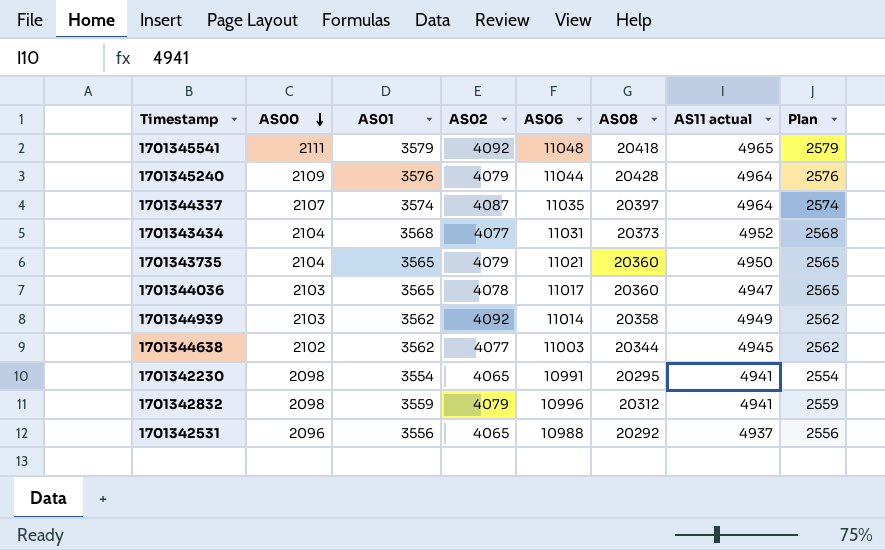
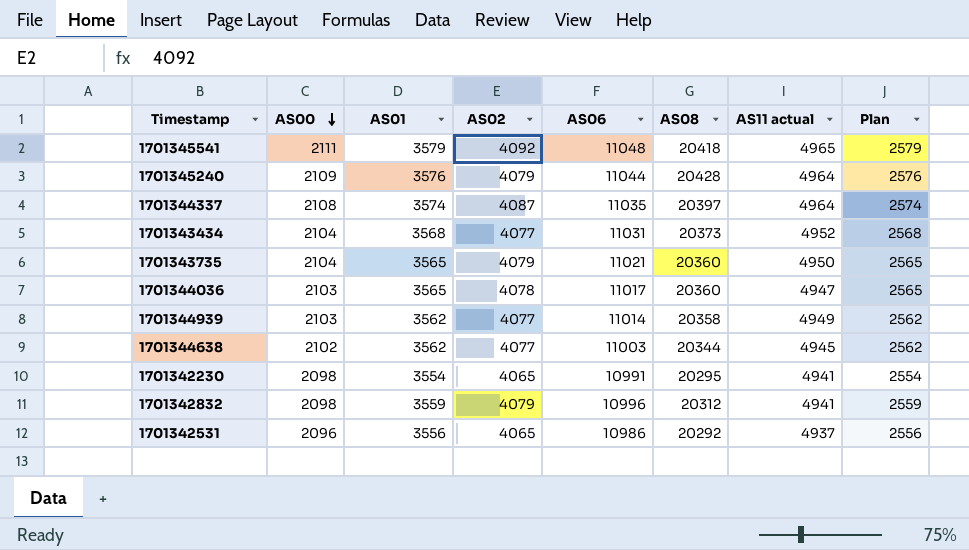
1701344337 | AS00: 2107 -> 2108
1701344939 | AS02: 4092 -> 4077
1701342531 | AS06: 10988 -> 10986

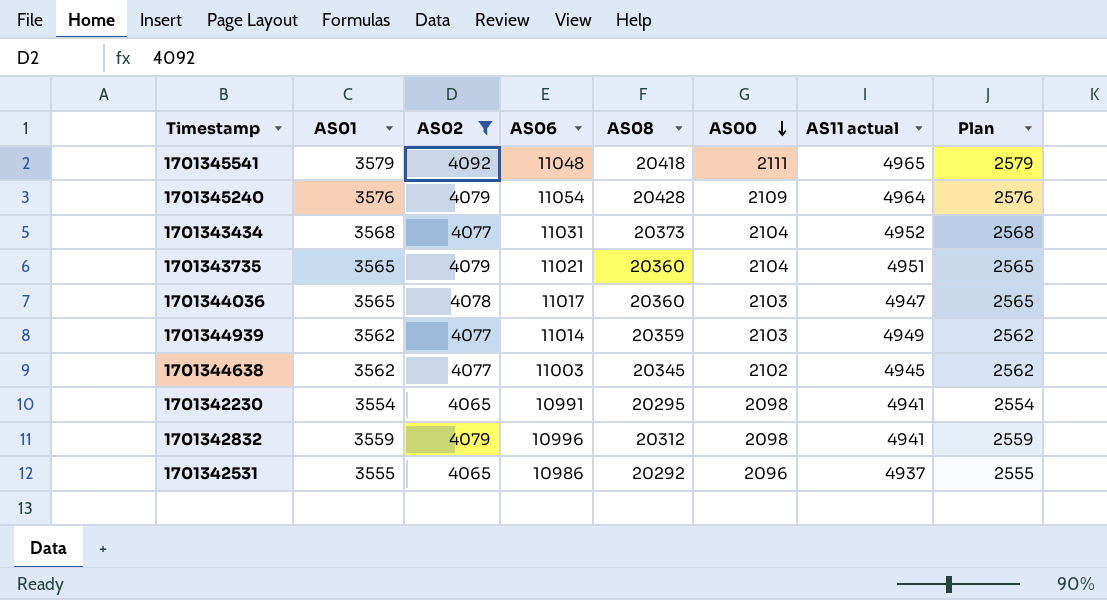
filter: none -> AS02 != 4087
column AS00 | position: 2 -> 6
1701345240 | AS06: 11044 -> 11054
1701343735 | AS11 actual: 4950 -> 4951
1701344939 | AS08: 20358 -> 20359
1701344638 | AS08: 20344 -> 20345
1701342531 | AS01: 3556 -> 3555
1701342531 | Plan: 2556 -> 2555

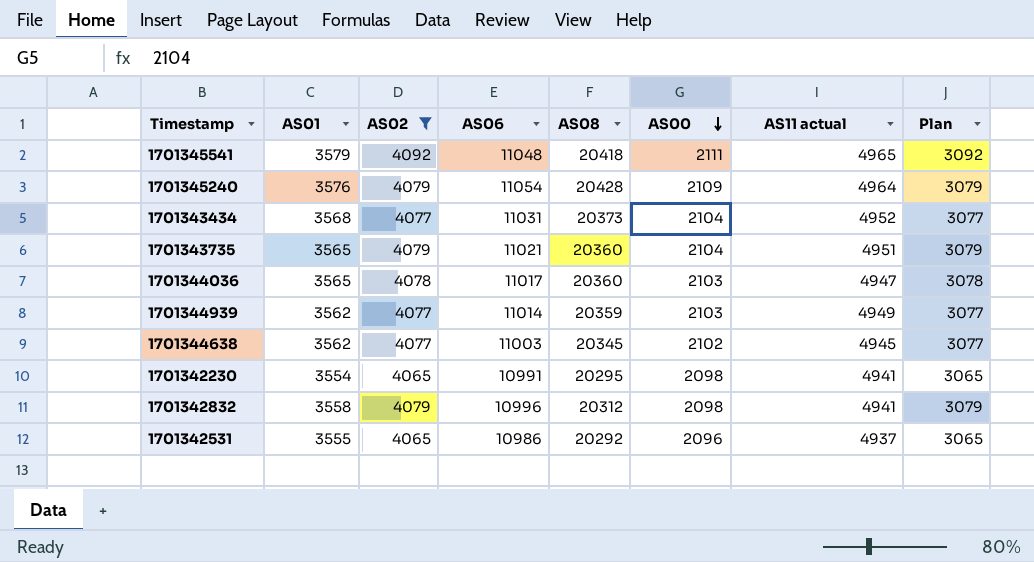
column Plan | formula: [AS01] - 1000 -> [AS02] - 1000
1701342832 | AS01: 3559 -> 3558

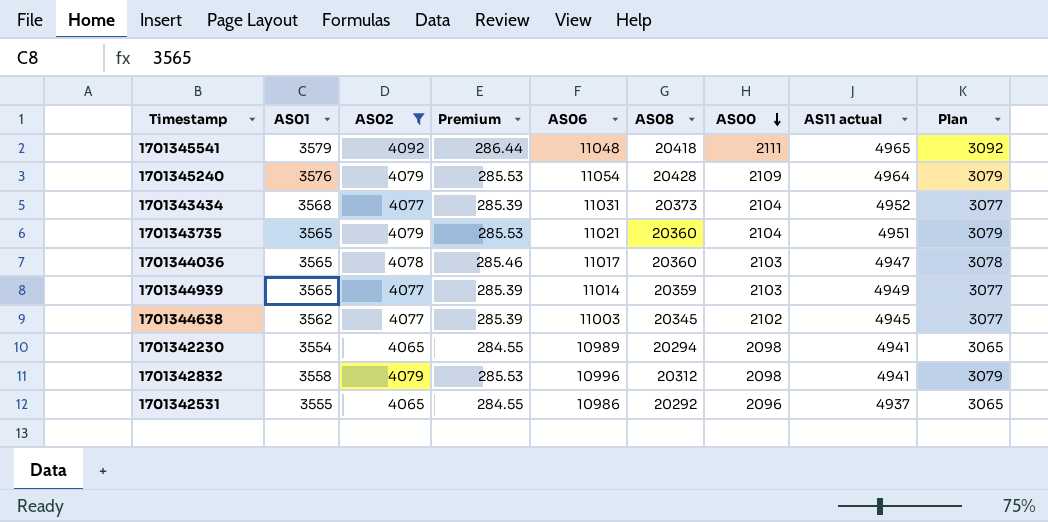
column Premium | formula: none -> [AS02] * 0.07
1701344939 | AS01: 3562 -> 3565
1701342230 | AS06: 10991 -> 10989
1701342230 | AS08: 20295 -> 20294

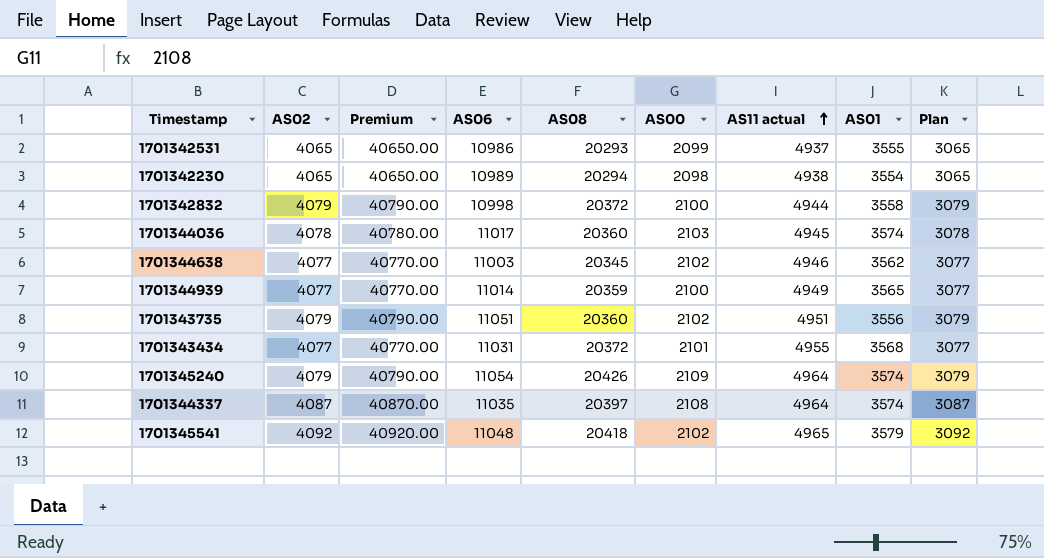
filter: AS02 != 4087 -> none
row order: AS00 descending -> AS11 actual ascending
column Premium | formula: [AS02] * 0.07 -> [AS02] * 10
column AS01 | position: 2 -> 8
1701342531 | AS08: 20292 -> 20293
1701342531 | AS00: 2096 -> 2099
1701342230 | AS11 actual: 4941 -> 4938
1701342832 | AS06: 10996 -> 10998
1701342832 | AS08: 20312 -> 20372
1701342832 | AS00: 2098 -> 2100
1701342832 | AS11 actual: 4941 -> 4944
1701344036 | AS11 actual: 4947 -> 4945
1701344036 | AS01: 3565 -> 3574
1701344638 | AS11 actual: 4945 -> 4946
1701344939 | AS00: 2103 -> 2100
1701343735 | AS06: 11021 -> 11051
1701343735 | AS00: 2104 -> 2102
1701343735 | AS01: 3565 -> 3556
1701343434 | AS08: 20373 -> 20372
1701343434 | AS00: 2104 -> 2101
1701343434 | AS11 actual: 4952 -> 4955
1701345240 | AS08: 20428 -> 20426
1701345240 | AS01: 3576 -> 3574
1701345541 | AS00: 2111 -> 2102

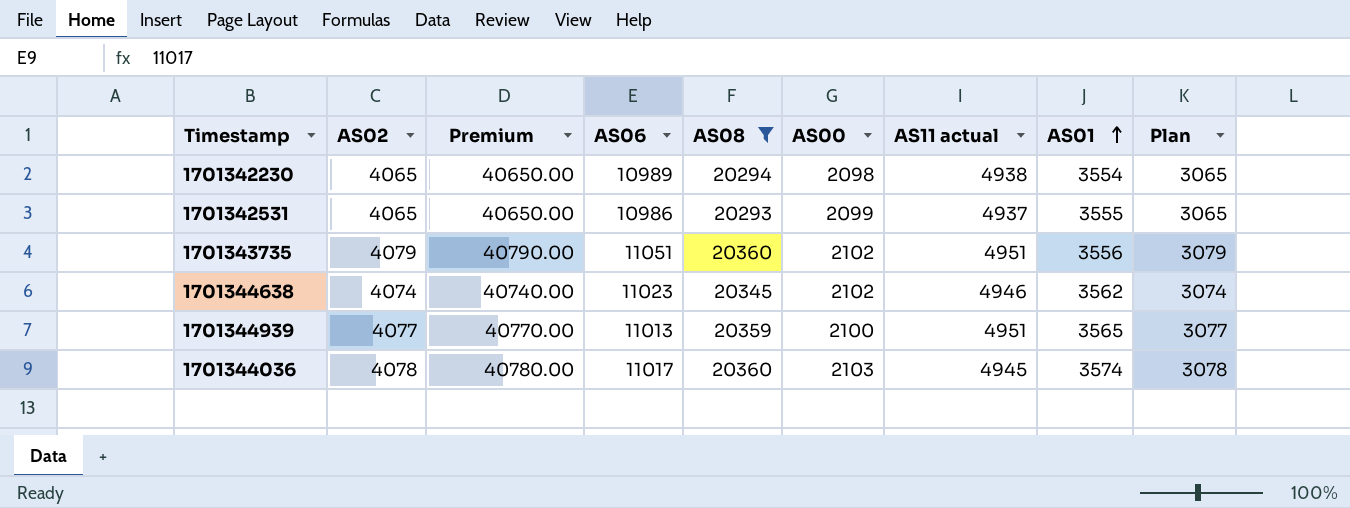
filter: none -> AS08 <= 20360
row order: AS11 actual ascending -> AS01 ascending
1701344638 | AS02: 4077 -> 4074
1701344638 | Premium: 40770.00 -> 40740.00
1701344638 | AS06: 11003 -> 11023
1701344638 | Plan: 3077 -> 3074
1701344939 | AS06: 11014 -> 11013
1701344939 | AS11 actual: 4949 -> 4951

